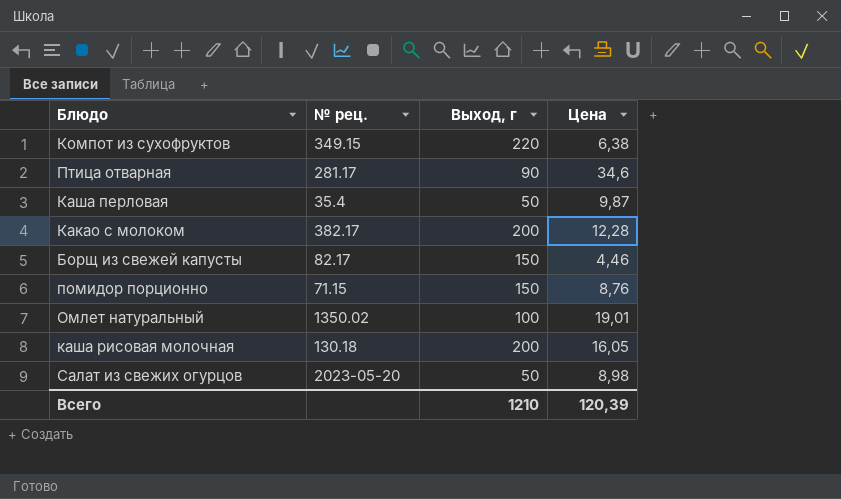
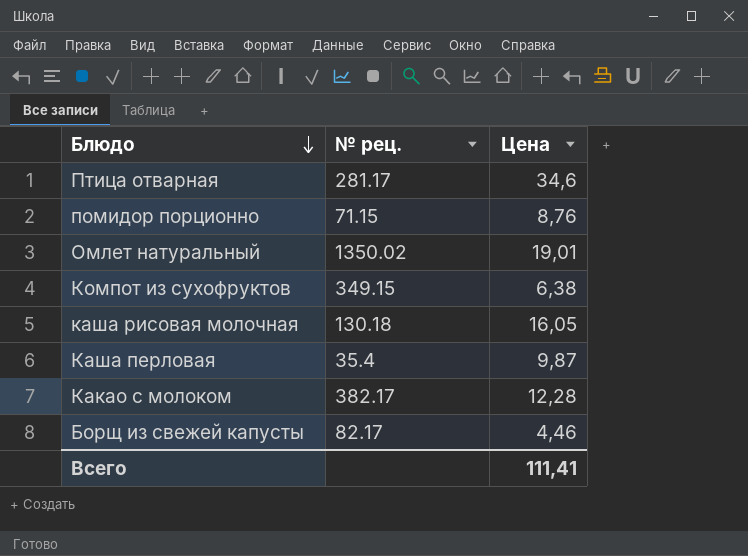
row order: none -> Блюдо descending
column Выход, г | position: 3 -> none
row Салат из свежих огурцов: 2023-05-20 | 50 | 8,98 -> none
Всего | Цена: 120,39 -> 111,41

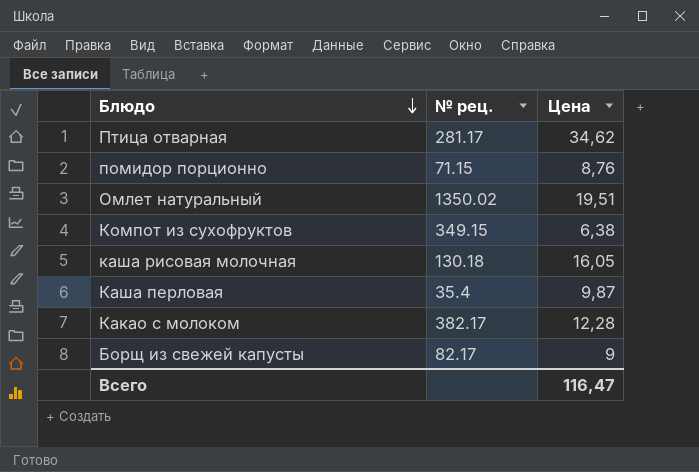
Птица отварная | Цена: 34,6 -> 34,62
Омлет натуральный | Цена: 19,01 -> 19,51
Борщ из свежей капусты | Цена: 4,46 -> 9
Всего | Цена: 111,41 -> 116,47

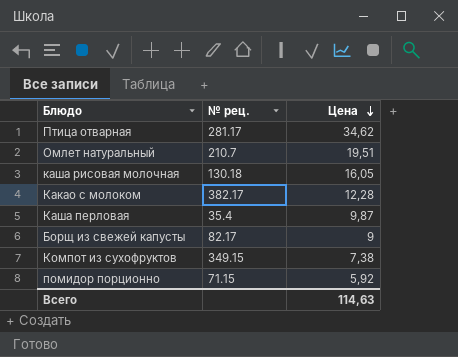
row order: Блюдо descending -> Цена descending
Омлет натуральный | № рец.: 1350.02 -> 210.7
Компот из сухофруктов | Цена: 6,38 -> 7,38
помидор порционно | Цена: 8,76 -> 5,92
Всего | Цена: 116,47 -> 114,63

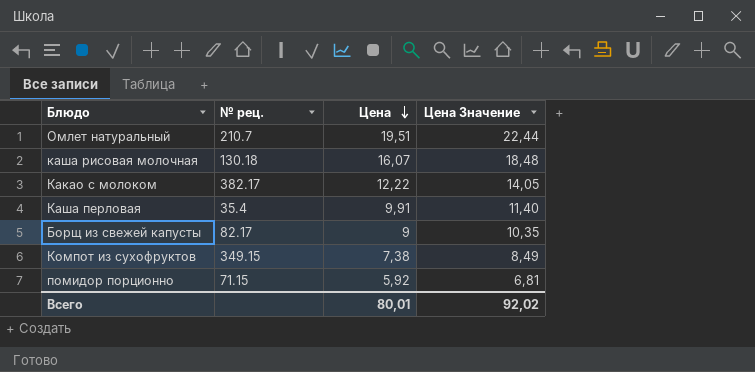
column Цена Значение | formula: none -> [Цена] * 1,15
row Птица отварная: 281.17 | 34,62 -> none
каша рисовая молочная | Цена: 16,05 -> 16,07
Какао с молоком | Цена: 12,28 -> 12,22
Каша перловая | Цена: 9,87 -> 9,91
Всего | Цена: 114,63 -> 80,01

